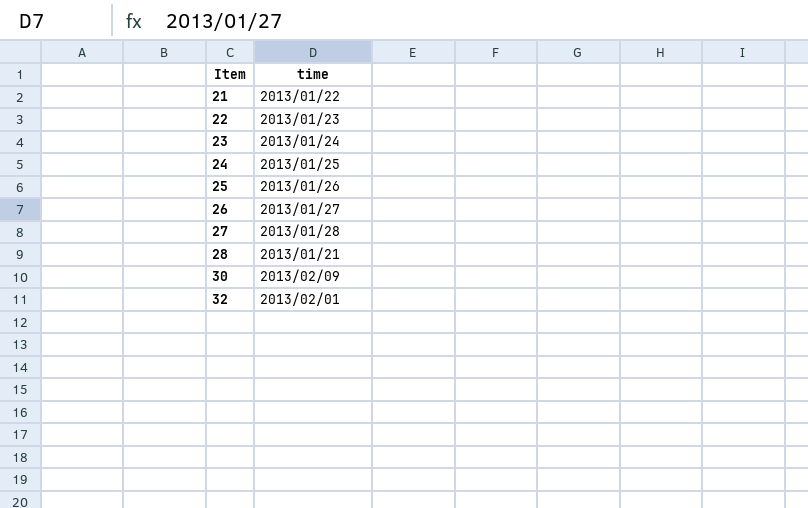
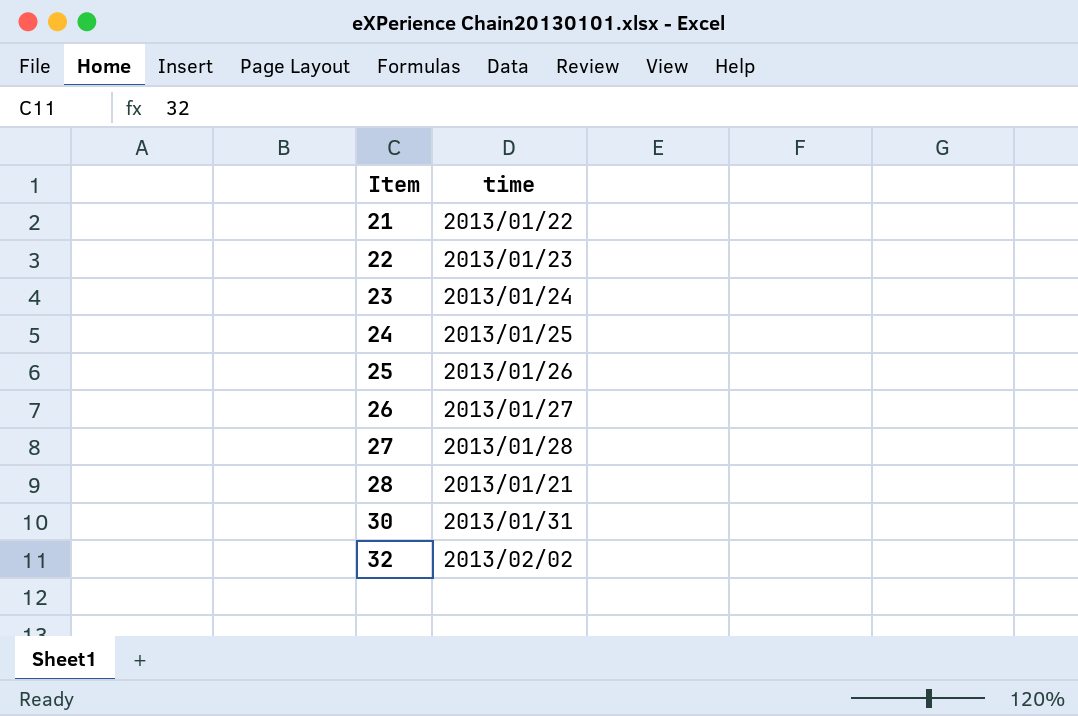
30 | time: 2013/02/09 -> 2013/01/31
32 | time: 2013/02/01 -> 2013/02/02

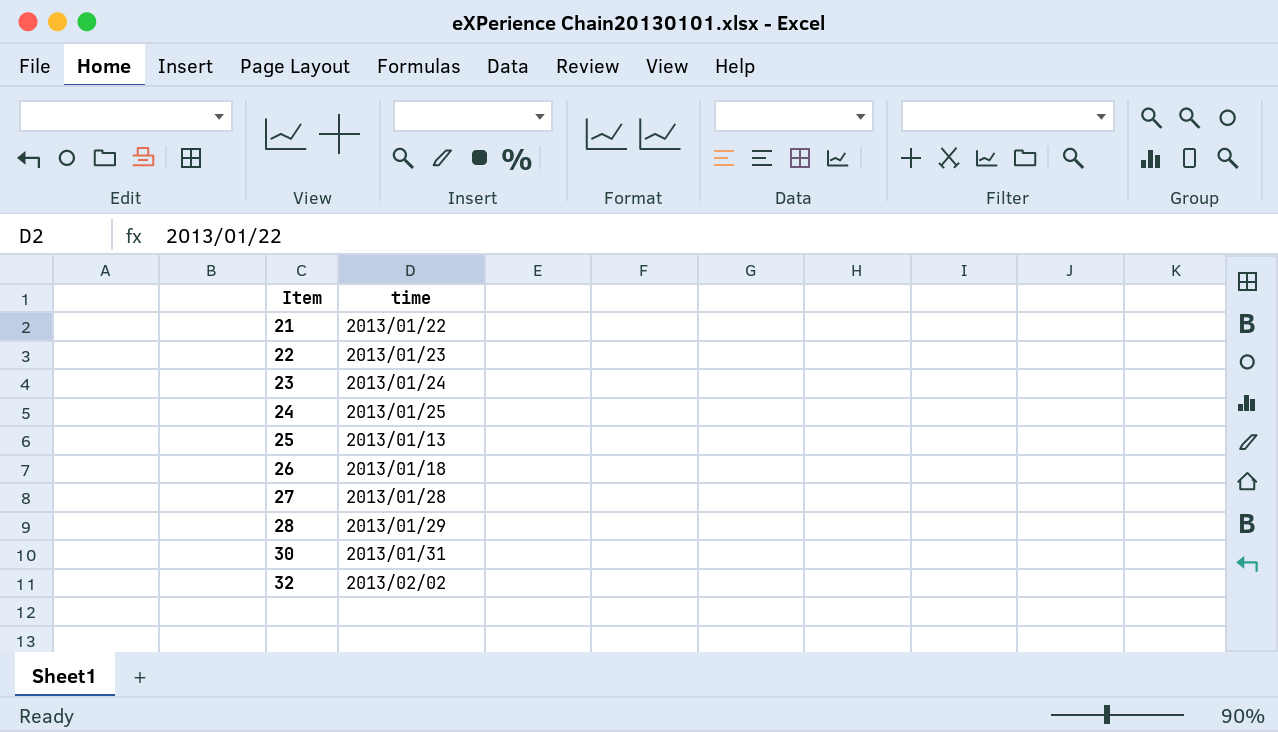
25 | time: 2013/01/26 -> 2013/01/13
26 | time: 2013/01/27 -> 2013/01/18
28 | time: 2013/01/21 -> 2013/01/29

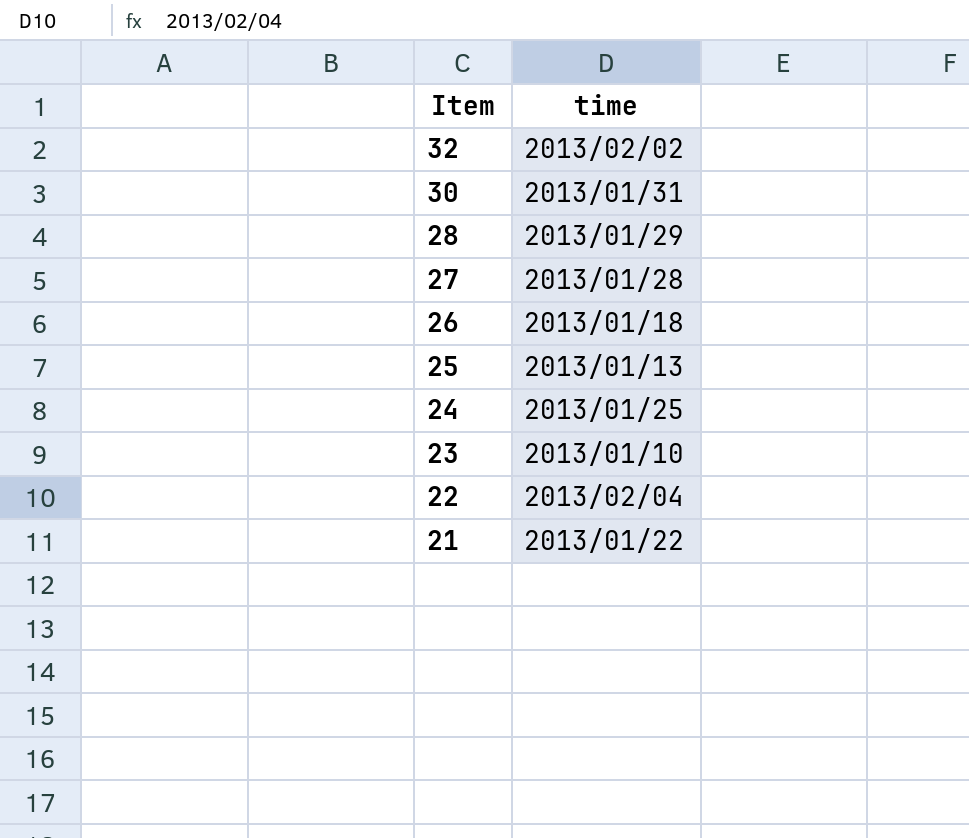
row order: Item ascending -> Item descending
23 | time: 2013/01/24 -> 2013/01/10
22 | time: 2013/01/23 -> 2013/02/04

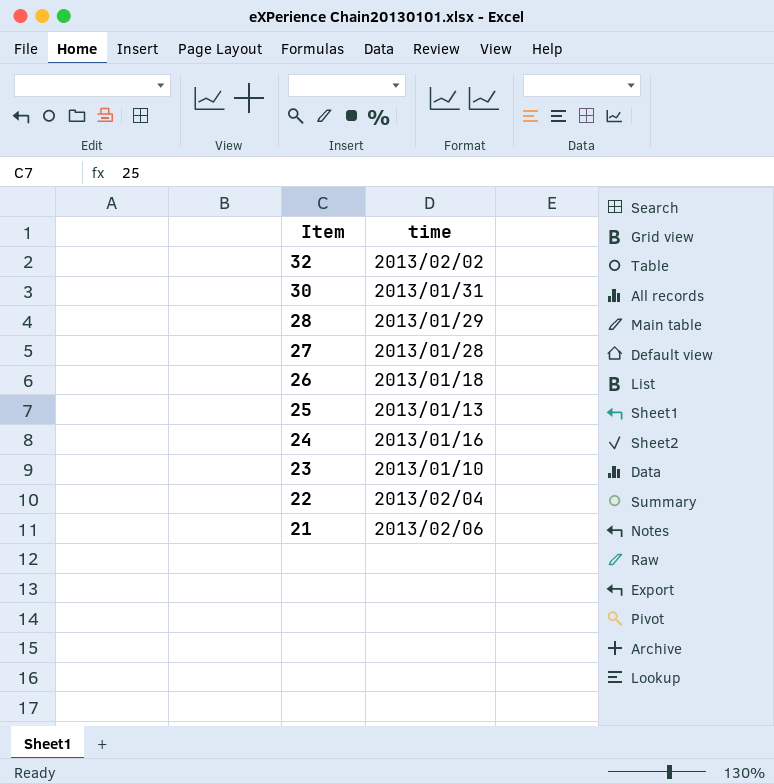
24 | time: 2013/01/25 -> 2013/01/16
21 | time: 2013/01/22 -> 2013/02/06

